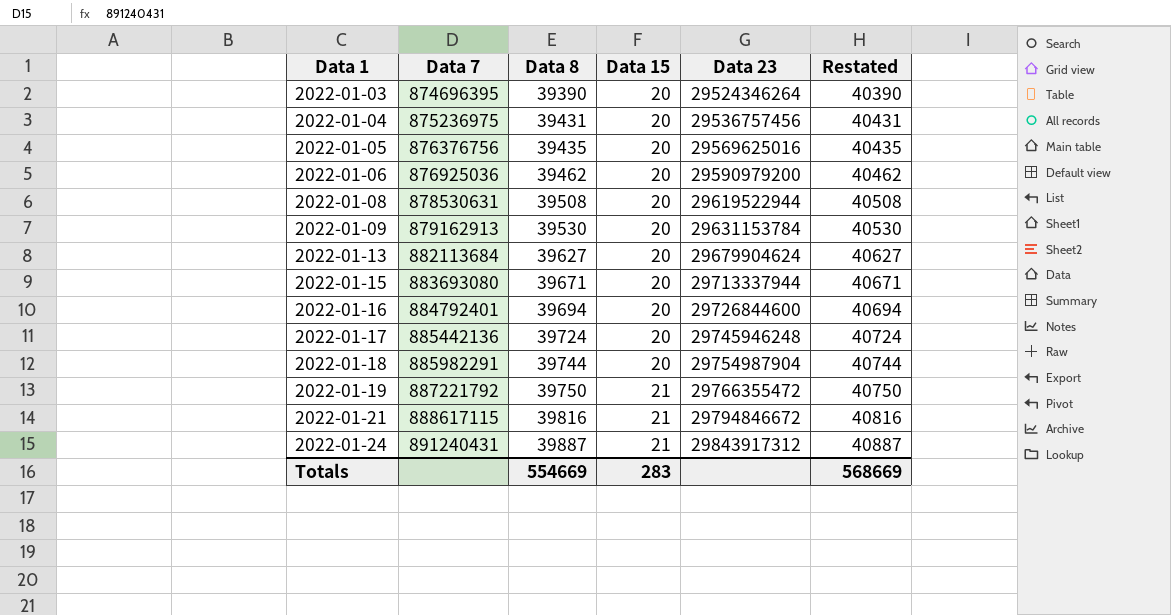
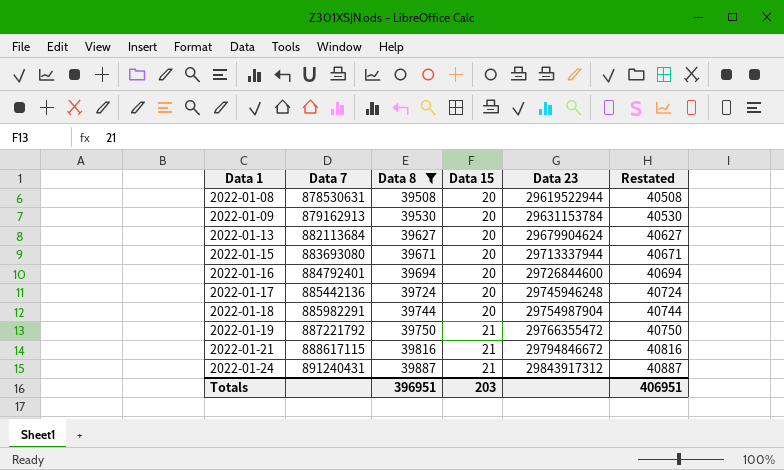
filter: none -> Data 8 >= 39508
Totals | Data 8: 554669 -> 396951
Totals | Data 15: 283 -> 203
Totals | Restated: 568669 -> 406951

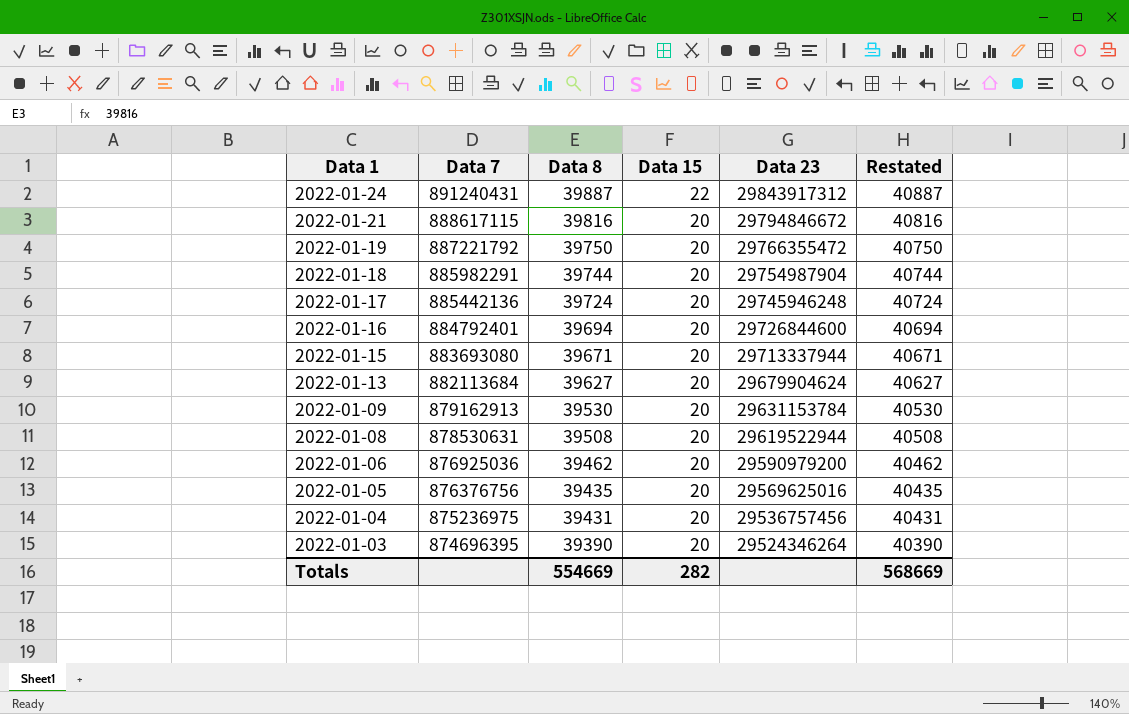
filter: Data 8 >= 39508 -> none
row order: Data 1 ascending -> Data 1 descending
2022-01-24 | Data 15: 21 -> 22
2022-01-21 | Data 15: 21 -> 20
2022-01-19 | Data 15: 21 -> 20
Totals | Data 8: 396951 -> 554669
Totals | Data 15: 203 -> 282
Totals | Restated: 406951 -> 568669

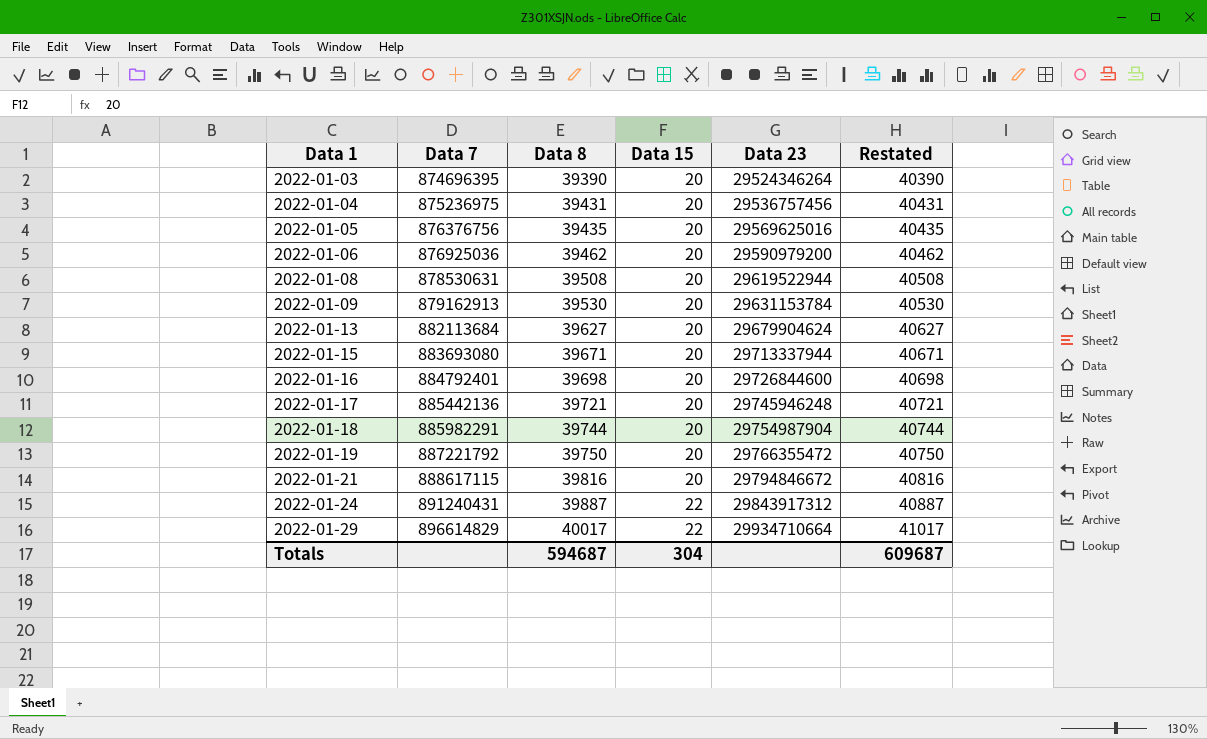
row order: Data 1 descending -> Data 1 ascending
2022-01-16 | Data 8: 39694 -> 39698
2022-01-16 | Restated: 40694 -> 40698
2022-01-17 | Data 8: 39724 -> 39721
2022-01-17 | Restated: 40724 -> 40721
row 2022-01-29: none -> 896614829 | 40017 | 22 | 29934710664 | 41017
Totals | Data 8: 554669 -> 594687
Totals | Data 15: 282 -> 304
Totals | Restated: 568669 -> 609687

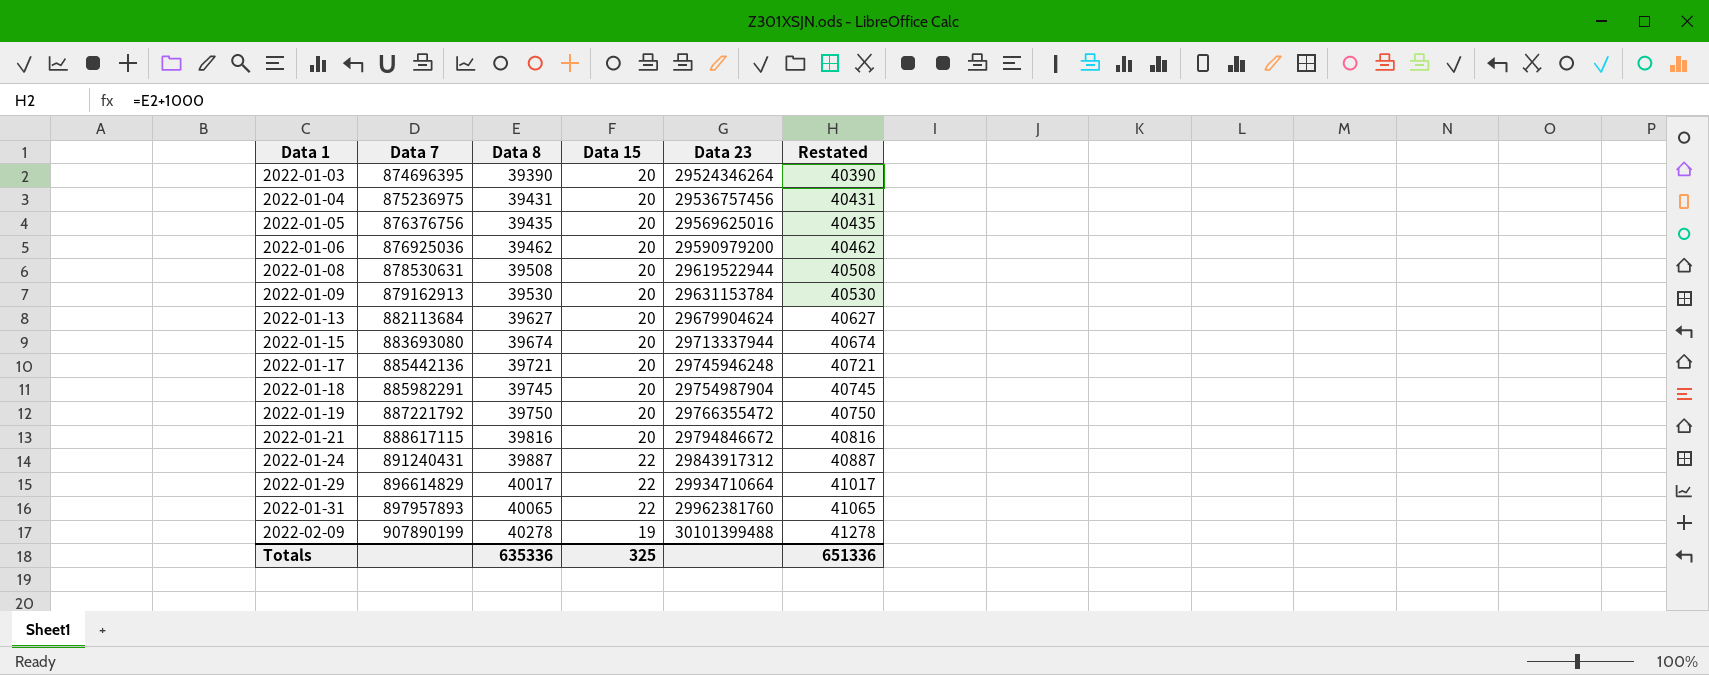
row 2022-01-16: 884792401 | 39698 | 20 | 29726844600 | 40698 -> none
2022-01-15 | Data 8: 39671 -> 39674
2022-01-15 | Restated: 40671 -> 40674
2022-01-18 | Data 8: 39744 -> 39745
2022-01-18 | Restated: 40744 -> 40745
row 2022-01-31: none -> 897957893 | 40065 | 22 | 29962381760 | 41065
row 2022-02-09: none -> 907890199 | 40278 | 19 | 30101399488 | 41278
Totals | Data 8: 594687 -> 635336
Totals | Data 15: 304 -> 325
Totals | Restated: 609687 -> 651336

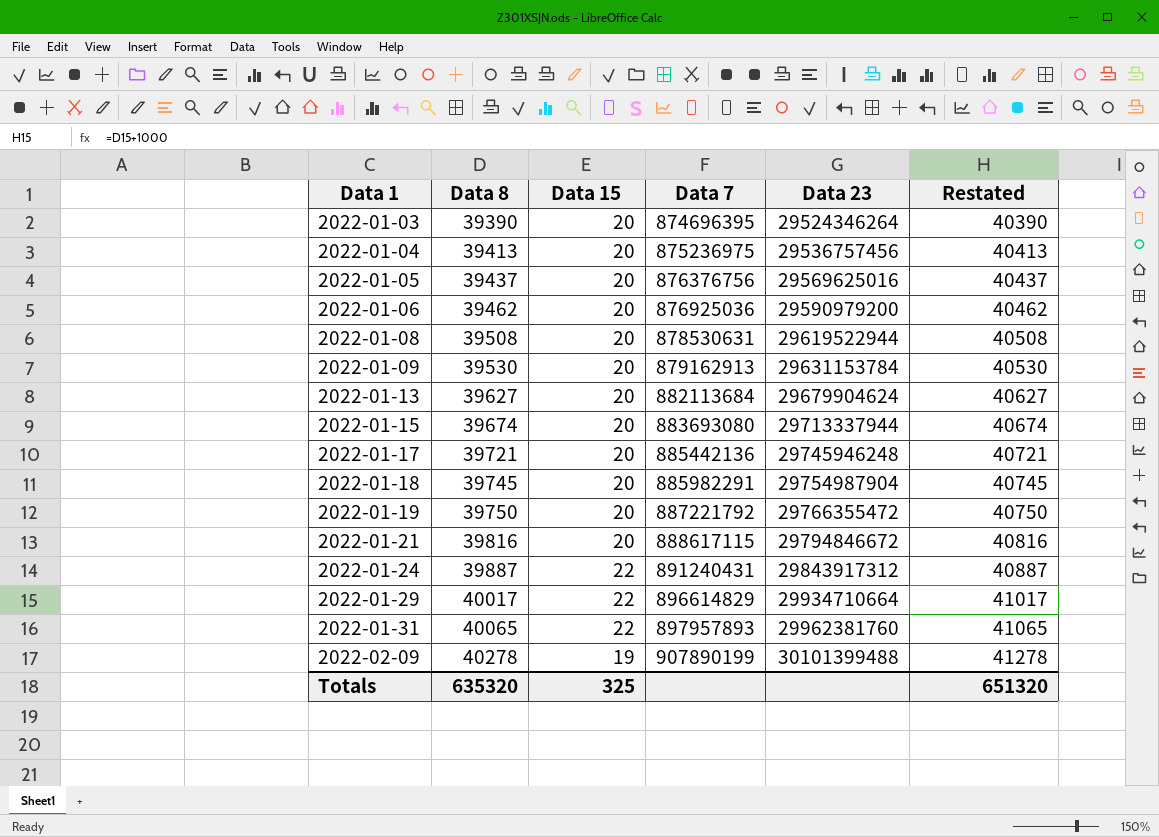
column Data 7 | position: 2 -> 4
2022-01-04 | Data 8: 39431 -> 39413
2022-01-04 | Restated: 40431 -> 40413
2022-01-05 | Data 8: 39435 -> 39437
2022-01-05 | Restated: 40435 -> 40437
Totals | Data 8: 635336 -> 635320
Totals | Restated: 651336 -> 651320

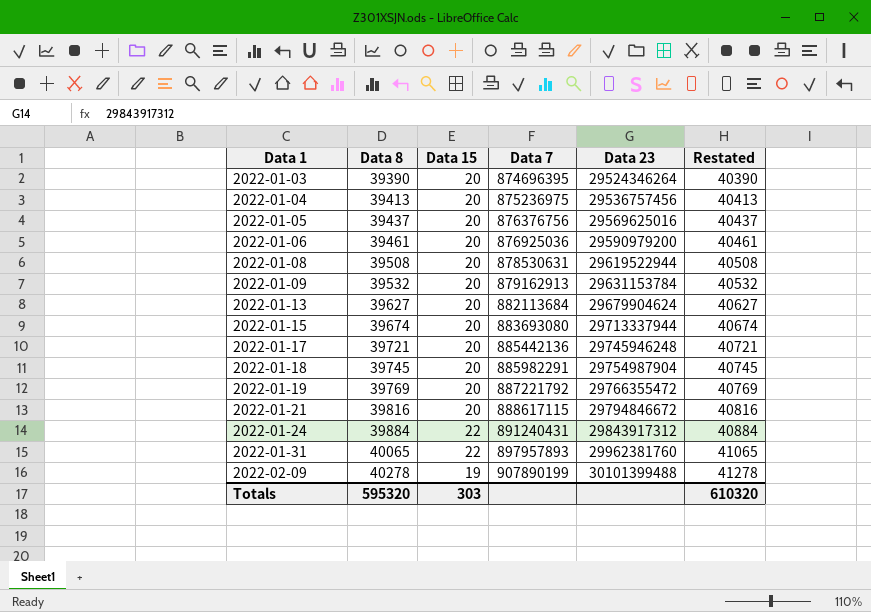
row 2022-01-29: 40017 | 22 | 896614829 | 29934710664 | 41017 -> none
2022-01-06 | Data 8: 39462 -> 39461
2022-01-06 | Restated: 40462 -> 40461
2022-01-09 | Data 8: 39530 -> 39532
2022-01-09 | Restated: 40530 -> 40532
2022-01-19 | Data 8: 39750 -> 39769
2022-01-19 | Restated: 40750 -> 40769
2022-01-24 | Data 8: 39887 -> 39884
2022-01-24 | Restated: 40887 -> 40884
Totals | Data 8: 635320 -> 595320
Totals | Data 15: 325 -> 303
Totals | Restated: 651320 -> 610320

